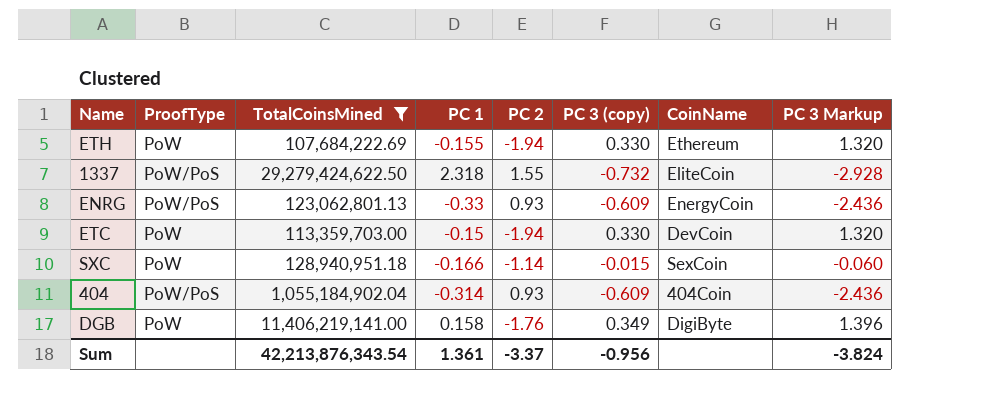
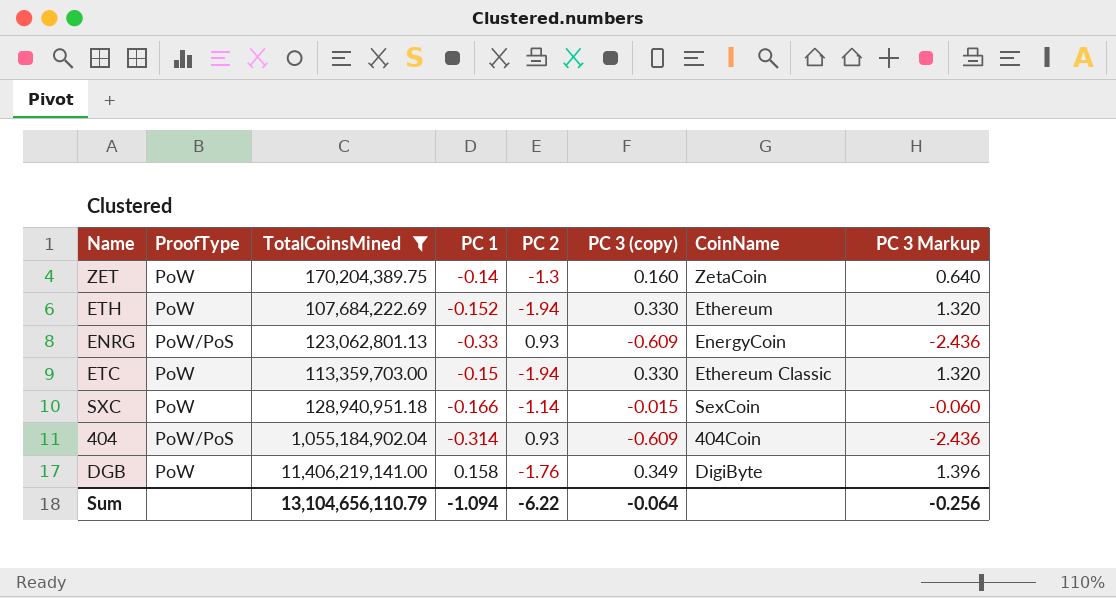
row 1337: PoW/PoS | 29,279,424,622.50 | 2.318 | 1.55 | -0.732 | EliteCoin | -2.928 -> none
row ZET: none -> PoW | 170,204,389.75 | -0.14 | -1.3 | 0.160 | ZetaCoin | 0.640
ETH | PC 1: -0.155 -> -0.152
ETC | CoinName: DevCoin -> Ethereum Classic
Sum | TotalCoinsMined: 42,213,876,343.54 -> 13,104,656,110.79
Sum | PC 1: 1.361 -> -1.094
Sum | PC 2: -3.37 -> -6.22
Sum | PC 3 (copy): -0.956 -> -0.064
Sum | PC 3 Markup: -3.824 -> -0.256

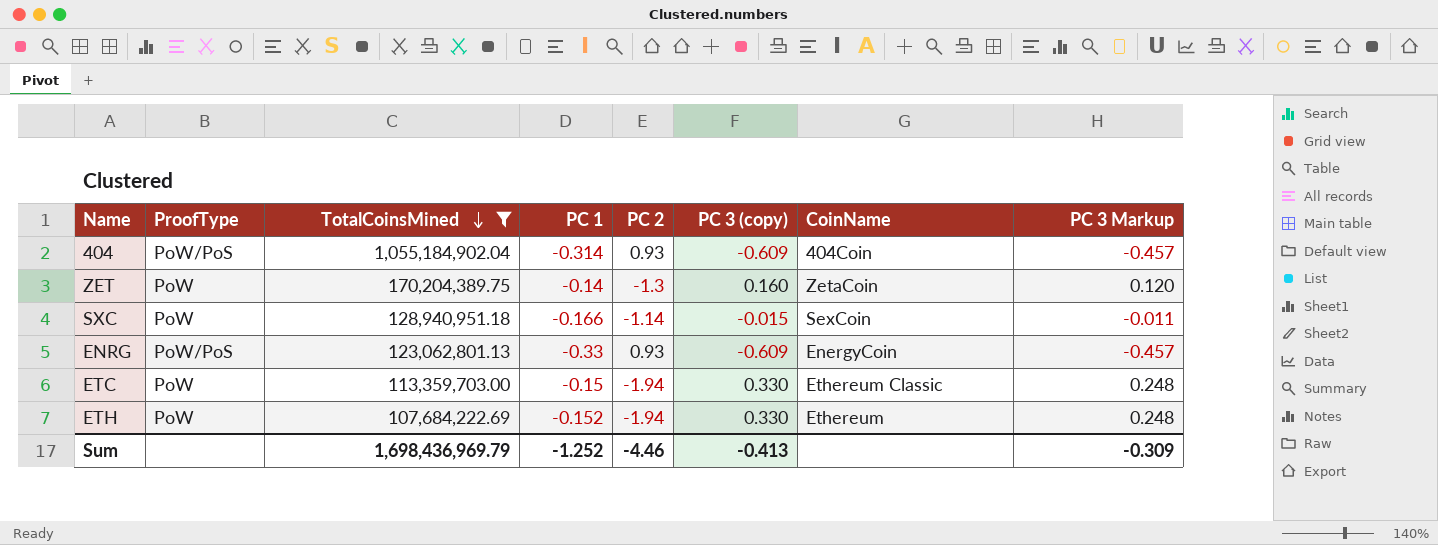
row order: none -> TotalCoinsMined descending
column PC 3 Markup | formula: [PC 3 (copy)] * 4 -> [PC 3 (copy)] * 0.75
row DGB: PoW | 11,406,219,141.00 | 0.158 | -1.76 | 0.349 | DigiByte | 1.396 -> none
Sum | TotalCoinsMined: 13,104,656,110.79 -> 1,698,436,969.79
Sum | PC 1: -1.094 -> -1.252
Sum | PC 2: -6.22 -> -4.46
Sum | PC 3 (copy): -0.064 -> -0.413
Sum | PC 3 Markup: -0.256 -> -0.309

